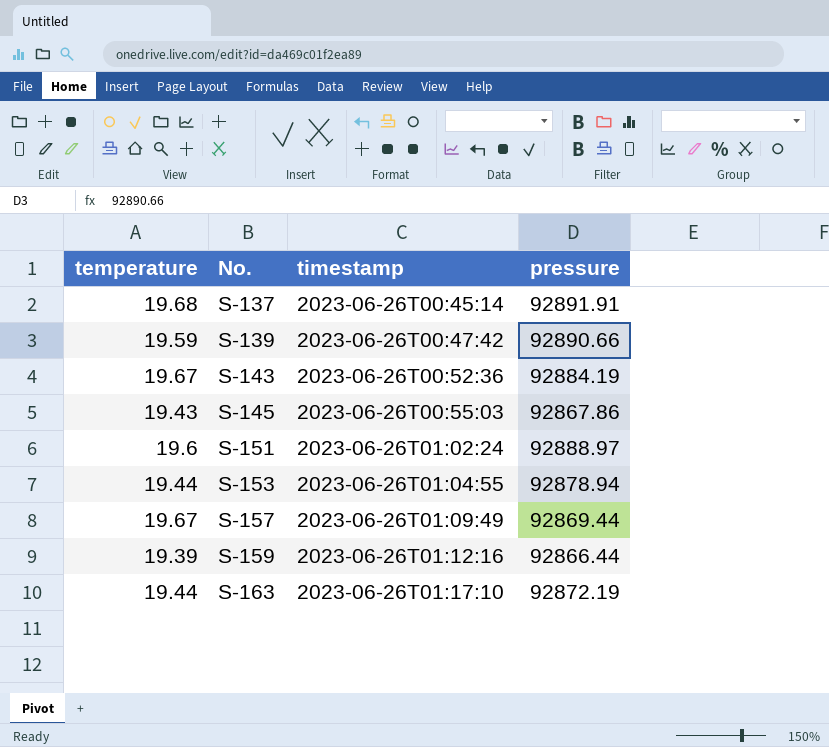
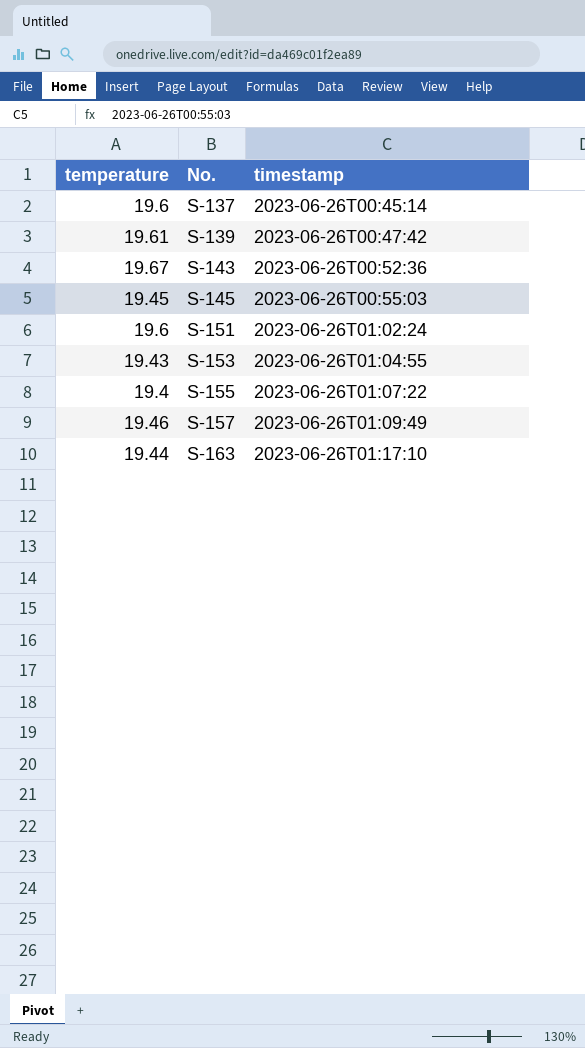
column pressure | position: 4 -> none
row S-159: 19.39 | 2023-06-26T01:12:16 | 92866.44 -> none
S-137 | temperature: 19.68 -> 19.6
S-139 | temperature: 19.59 -> 19.61
S-145 | temperature: 19.43 -> 19.45
S-153 | temperature: 19.44 -> 19.43
row S-155: none -> 19.4 | 2023-06-26T01:07:22
S-157 | temperature: 19.67 -> 19.46

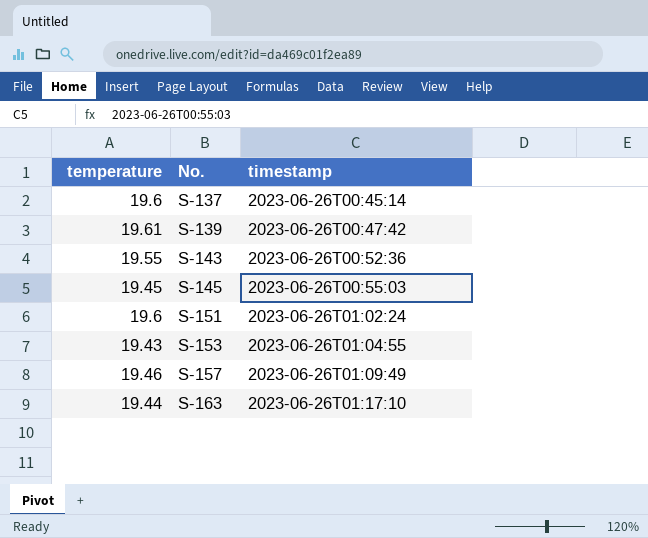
row S-155: 19.4 | 2023-06-26T01:07:22 -> none
S-143 | temperature: 19.67 -> 19.55

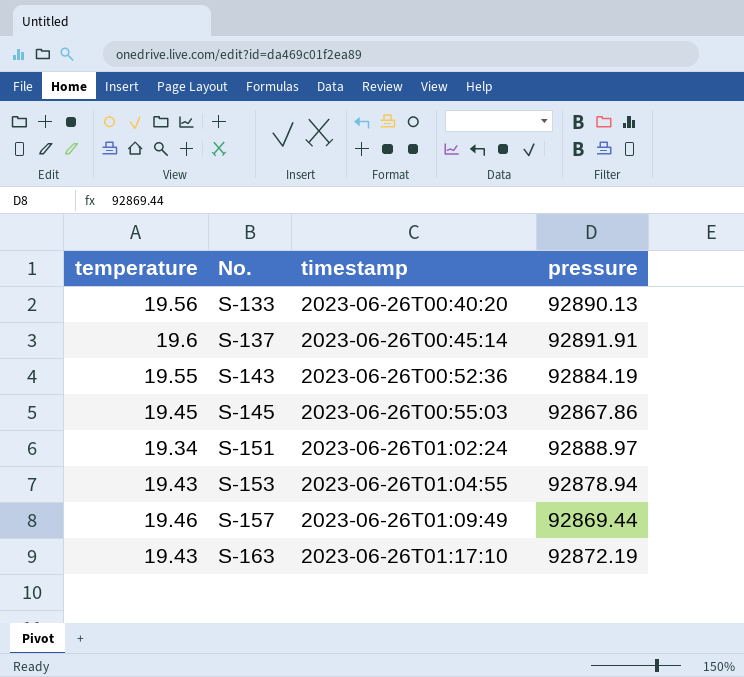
column pressure | position: none -> 4
row S-139: 19.61 | 2023-06-26T00:47:42 -> none
row S-133: none -> 19.56 | 2023-06-26T00:40:20 | 92890.13
S-151 | temperature: 19.6 -> 19.34
S-163 | temperature: 19.44 -> 19.43

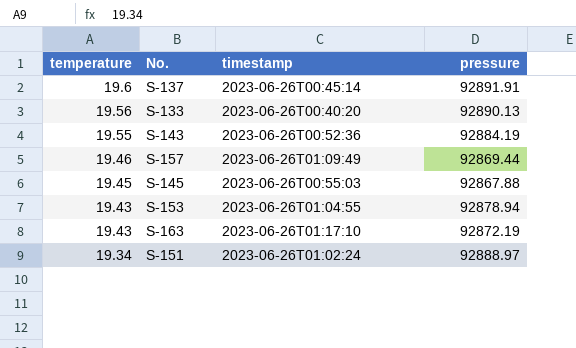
row order: No. ascending -> temperature descending
S-145 | pressure: 92867.86 -> 92867.88

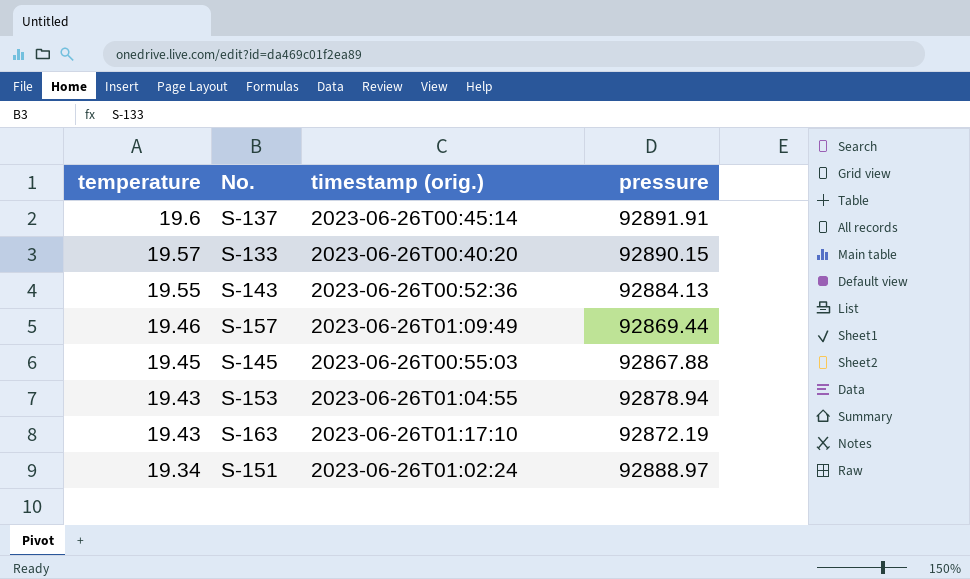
column name: timestamp -> timestamp (orig.)
S-133 | temperature: 19.56 -> 19.57
S-133 | pressure: 92890.13 -> 92890.15
S-143 | pressure: 92884.19 -> 92884.13

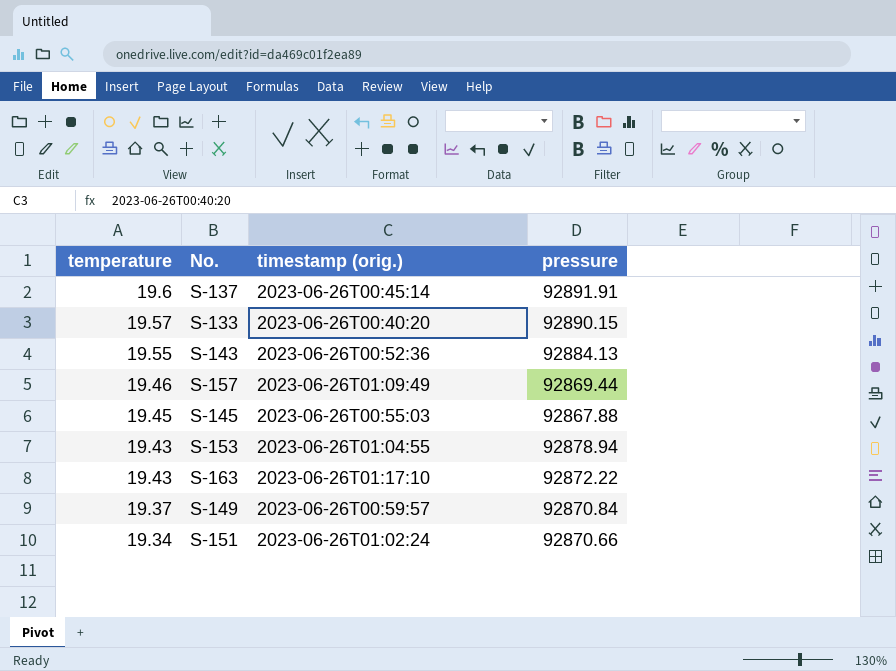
S-163 | pressure: 92872.19 -> 92872.22
row S-149: none -> 19.37 | 2023-06-26T00:59:57 | 92870.84
S-151 | pressure: 92888.97 -> 92870.66

